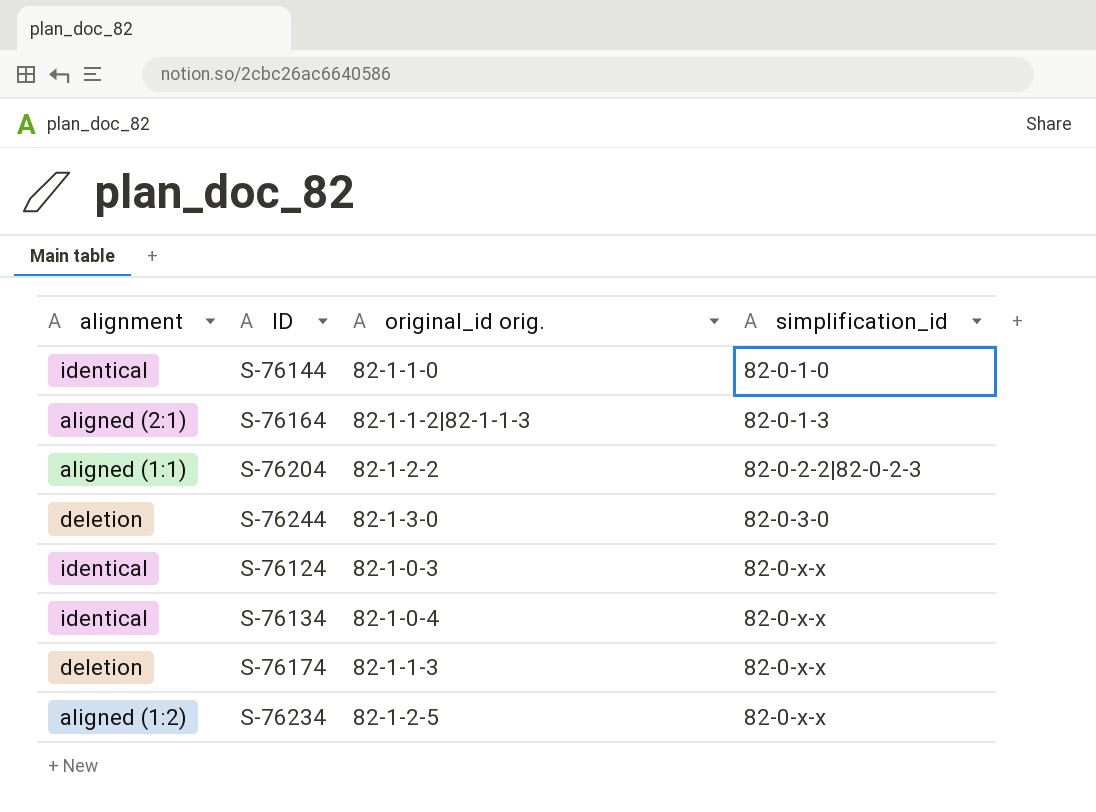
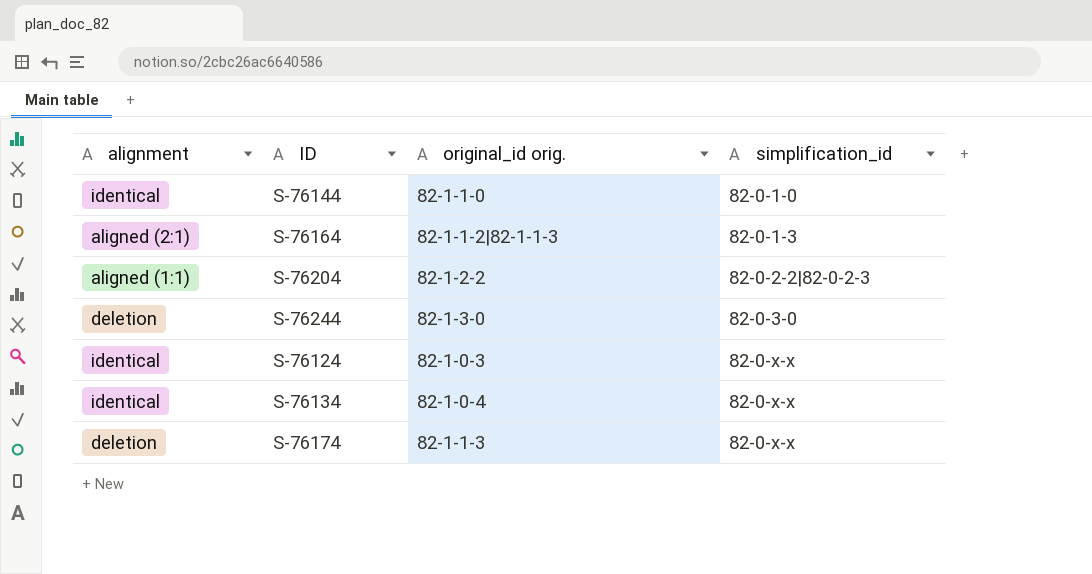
row S-76234: aligned (1:2) | 82-1-2-5 | 82-0-x-x -> none

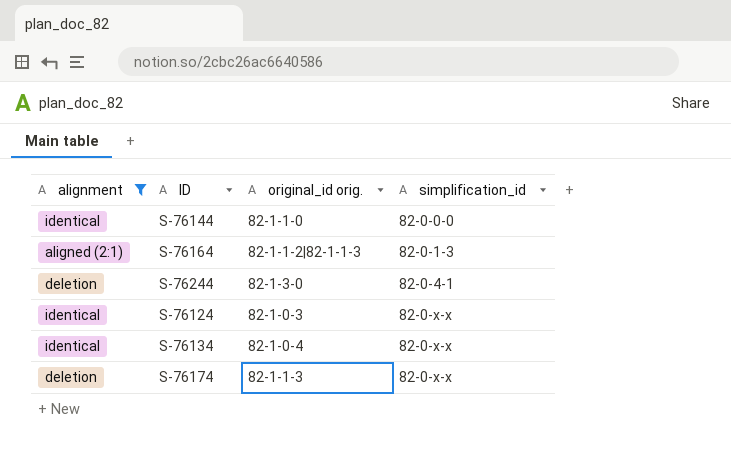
filter: none -> alignment != aligned (1:1)
S-76144 | simplification_id: 82-0-1-0 -> 82-0-0-0
S-76244 | simplification_id: 82-0-3-0 -> 82-0-4-1

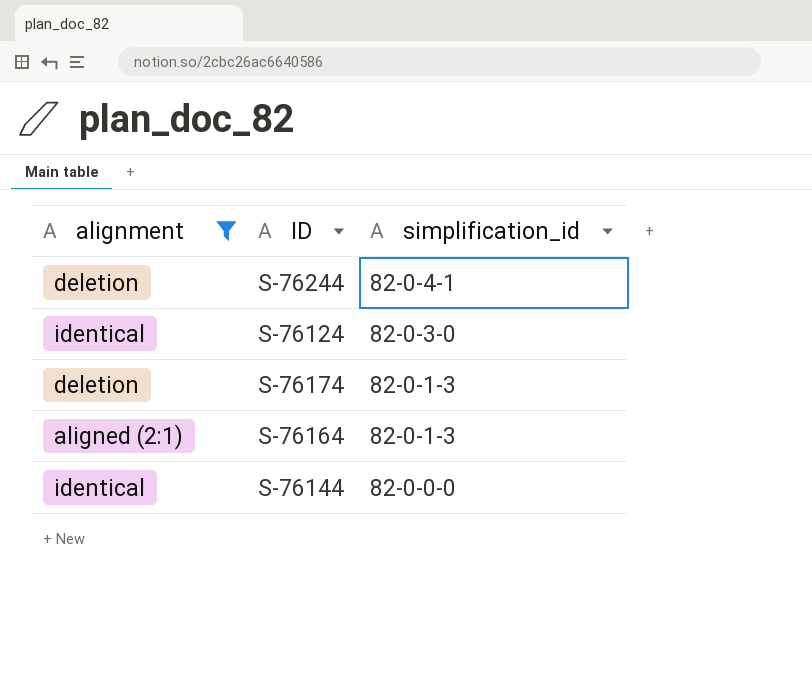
row order: simplification_id ascending -> simplification_id descending
column original_id orig. | position: 3 -> none
row S-76134: identical | 82-1-0-4 | 82-0-x-x -> none
S-76124 | simplification_id: 82-0-x-x -> 82-0-3-0
S-76174 | simplification_id: 82-0-x-x -> 82-0-1-3

